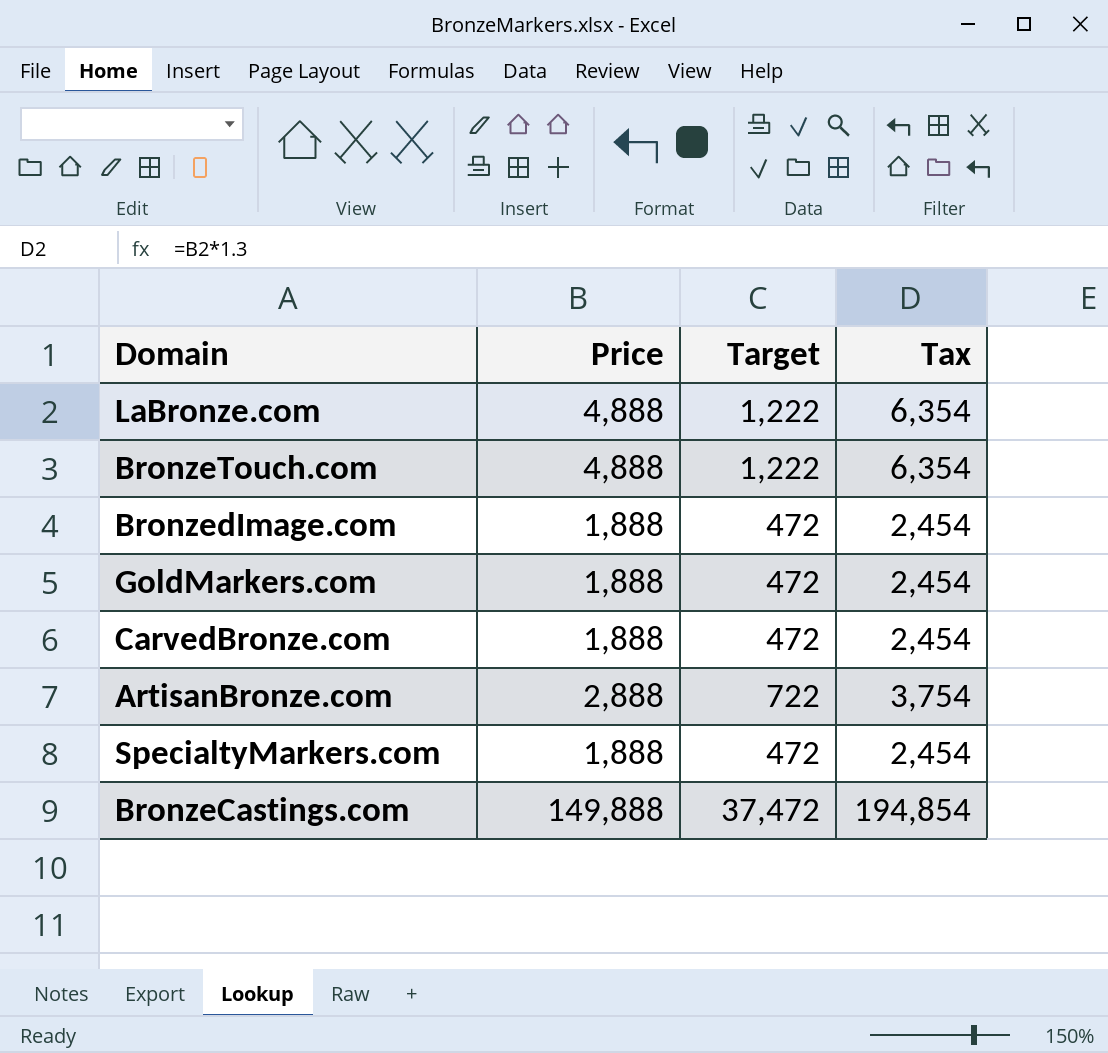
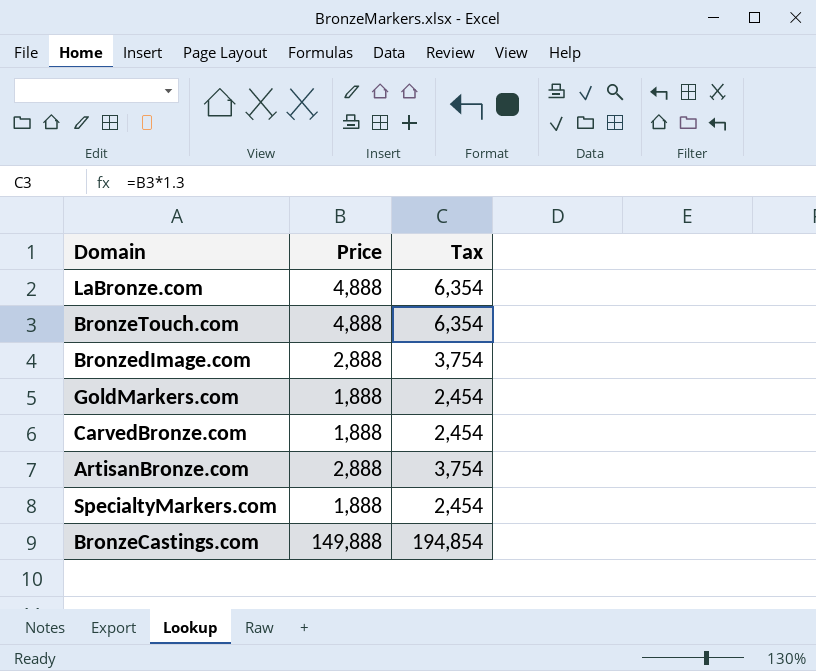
column Target | formula: [Price] * 0.25 -> none
BronzedImage.com | Price: 1,888 -> 2,888
BronzedImage.com | Tax: 2,454 -> 3,754

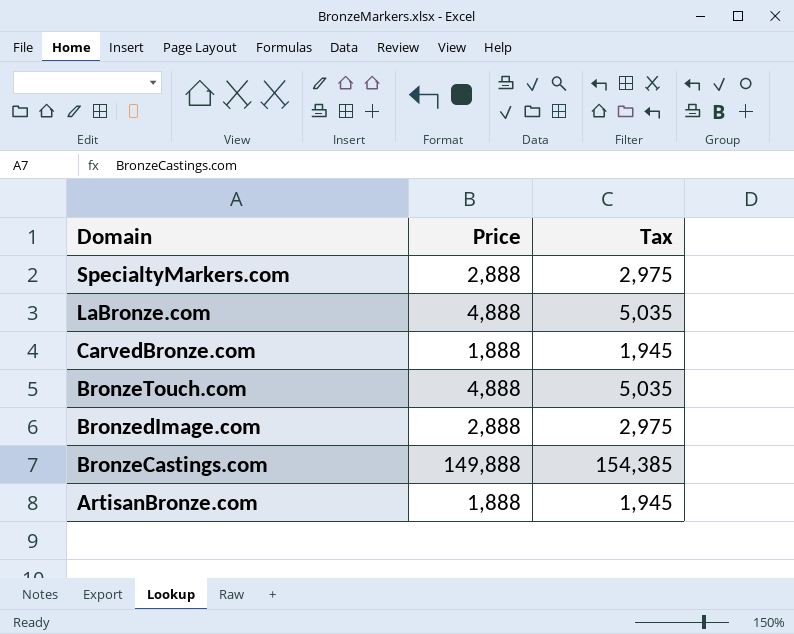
row order: none -> Domain descending
column Tax | formula: [Price] * 1.3 -> [Price] * 1.03
row GoldMarkers.com: 1,888 | 2,454 -> none
SpecialtyMarkers.com | Price: 1,888 -> 2,888
ArtisanBronze.com | Price: 2,888 -> 1,888

